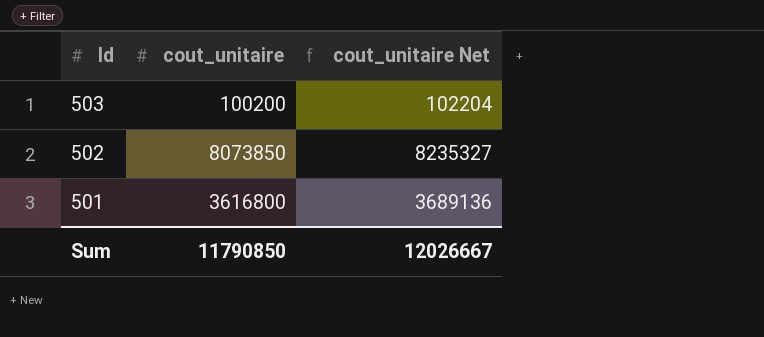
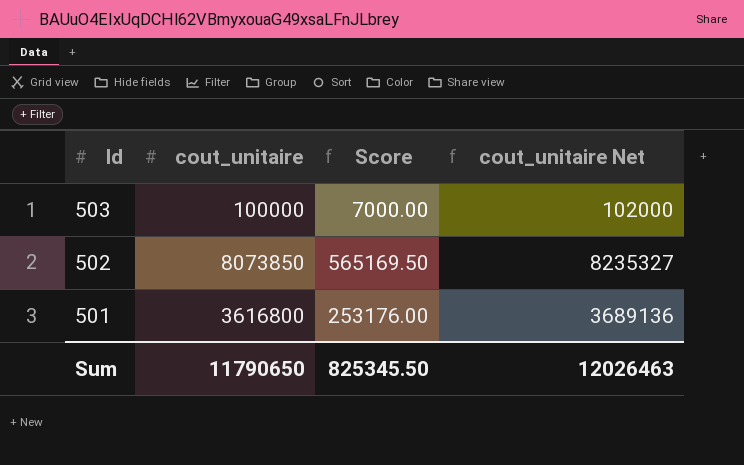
column Score | formula: none -> [cout_unitaire] * 0.07
503 | cout_unitaire: 100200 -> 100000
503 | cout_unitaire Net: 102204 -> 102000
Sum | cout_unitaire: 11790850 -> 11790650
Sum | cout_unitaire Net: 12026667 -> 12026463

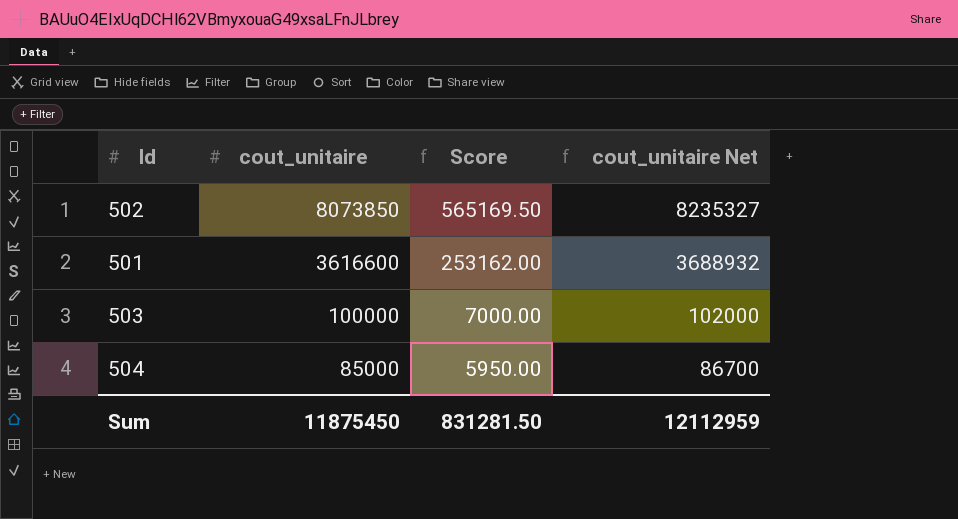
row order: Id descending -> cout_unitaire descending
501 | cout_unitaire: 3616800 -> 3616600
501 | Score: 253176.00 -> 253162.00
501 | cout_unitaire Net: 3689136 -> 3688932
row 504: none -> 85000 | 5950.00 | 86700
Sum | cout_unitaire: 11790650 -> 11875450
Sum | Score: 825345.50 -> 831281.50
Sum | cout_unitaire Net: 12026463 -> 12112959

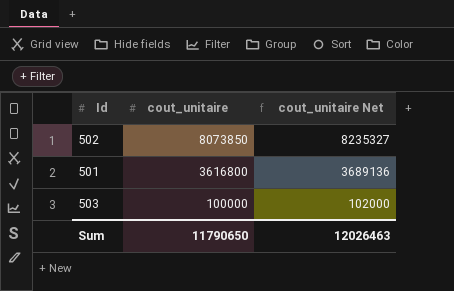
column Score | formula: [cout_unitaire] * 0.07 -> none
row 504: 85000 | 5950.00 | 86700 -> none
501 | cout_unitaire: 3616600 -> 3616800
501 | cout_unitaire Net: 3688932 -> 3689136
Sum | cout_unitaire: 11875450 -> 11790650
Sum | cout_unitaire Net: 12112959 -> 12026463

